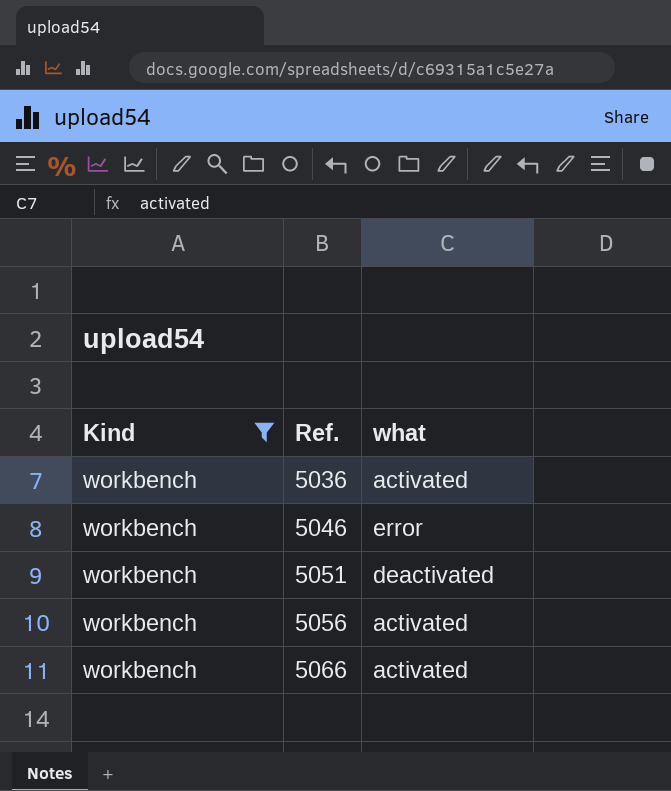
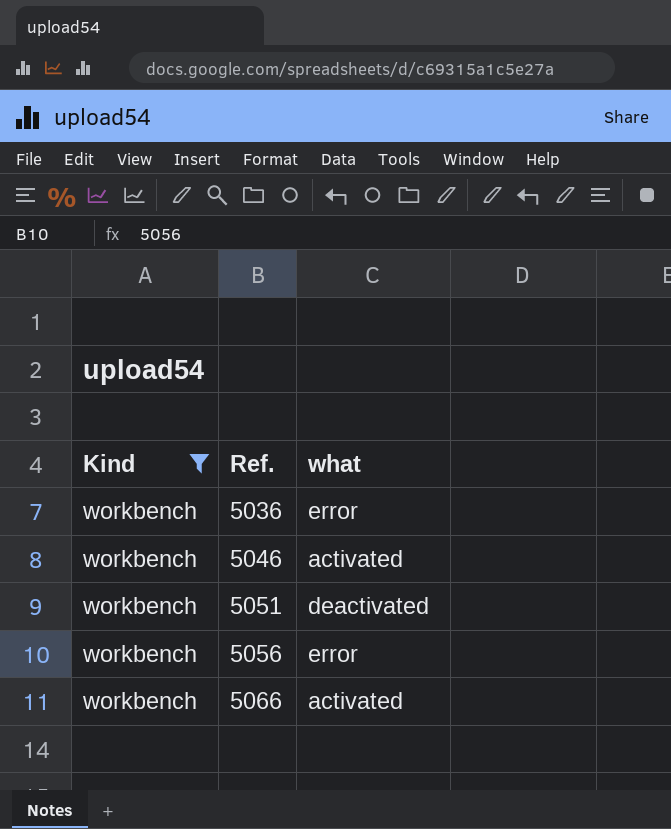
5036 | what: activated -> error
5046 | what: error -> activated
5056 | what: activated -> error

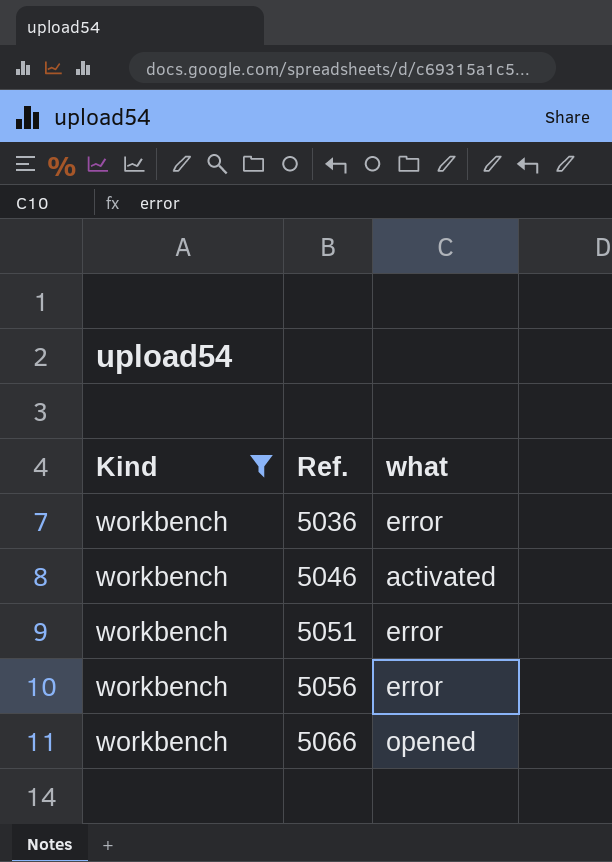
5051 | what: deactivated -> error
5066 | what: activated -> opened

